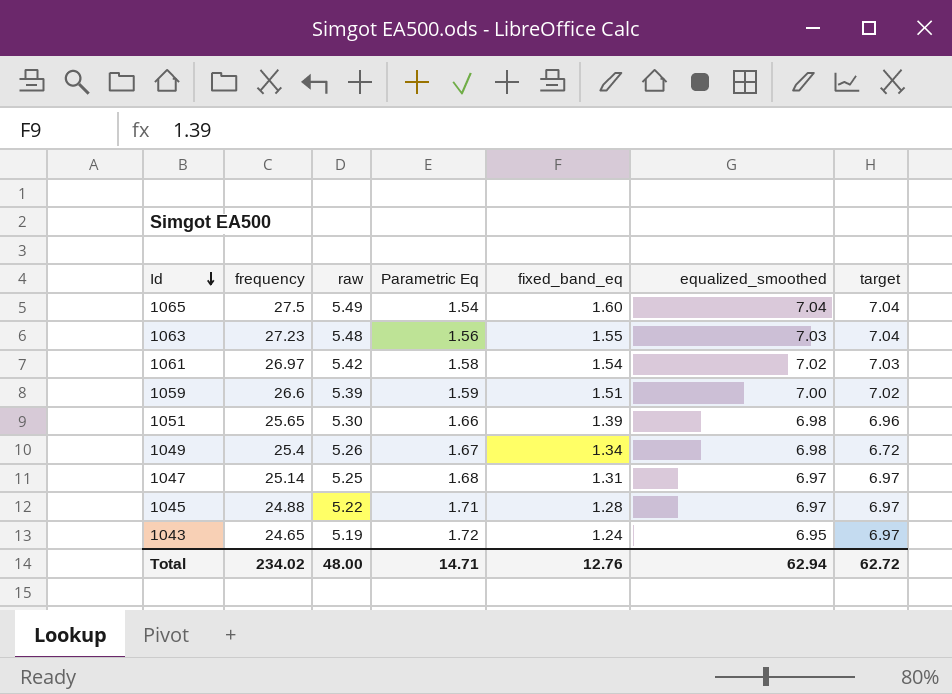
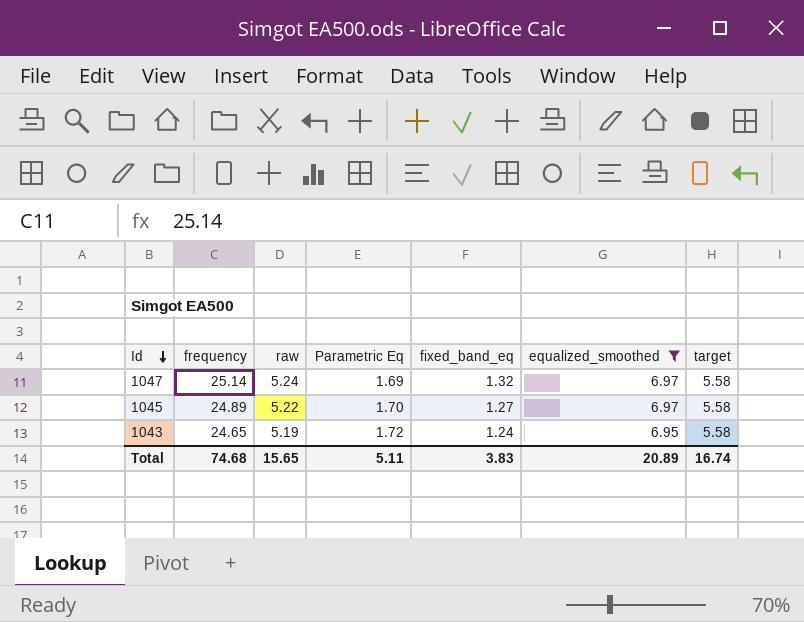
filter: none -> equalized_smoothed <= 6.97
1047 | raw: 5.25 -> 5.24
1047 | Parametric Eq: 1.68 -> 1.69
1047 | fixed_band_eq: 1.31 -> 1.32
1047 | target: 6.97 -> 5.58
1045 | frequency: 24.88 -> 24.89
1045 | Parametric Eq: 1.71 -> 1.70
1045 | fixed_band_eq: 1.28 -> 1.27
1045 | target: 6.97 -> 5.58
1043 | target: 6.97 -> 5.58
Total | frequency: 234.02 -> 74.68
Total | raw: 48.00 -> 15.65
Total | Parametric Eq: 14.71 -> 5.11
Total | fixed_band_eq: 12.76 -> 3.83
Total | equalized_smoothed: 62.94 -> 20.89
Total | target: 62.72 -> 16.74

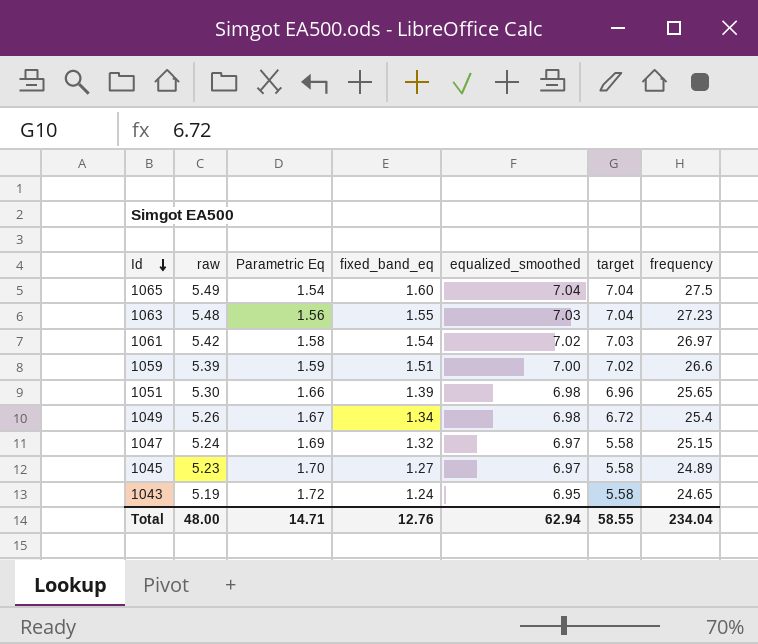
filter: equalized_smoothed <= 6.97 -> none
column frequency | position: 2 -> 7
1047 | frequency: 25.14 -> 25.15
1045 | raw: 5.22 -> 5.23
Total | raw: 15.65 -> 48.00
Total | Parametric Eq: 5.11 -> 14.71
Total | fixed_band_eq: 3.83 -> 12.76
Total | equalized_smoothed: 20.89 -> 62.94
Total | target: 16.74 -> 58.55
Total | frequency: 74.68 -> 234.04

